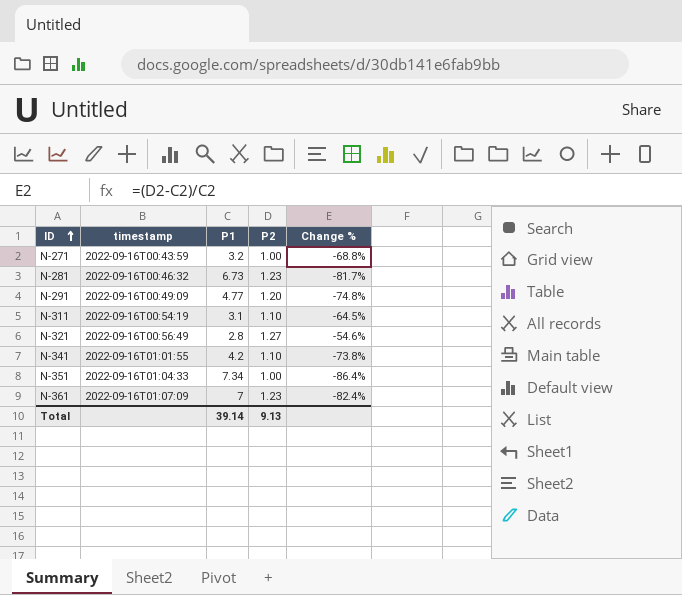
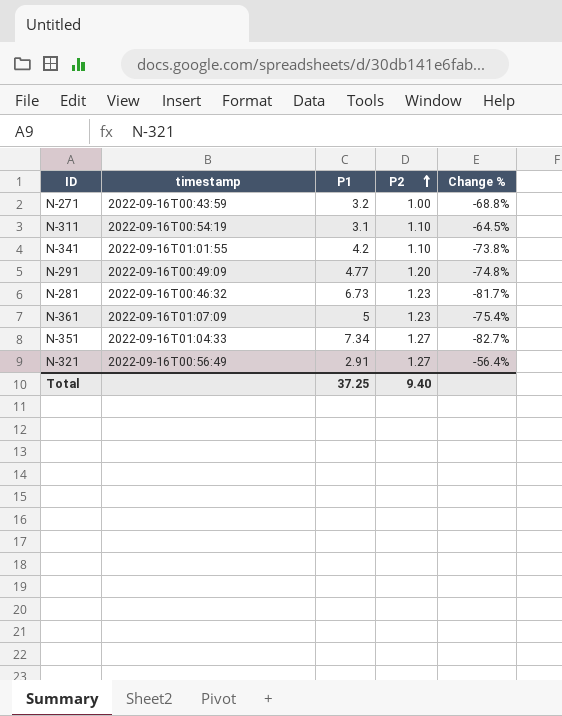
row order: ID ascending -> P2 ascending
N-361 | P1: 7 -> 5
N-361 | Change %: -82.4% -> -75.4%
N-351 | P2: 1.00 -> 1.27
N-351 | Change %: -86.4% -> -82.7%
N-321 | P1: 2.8 -> 2.91
N-321 | Change %: -54.6% -> -56.4%
Total | P1: 39.14 -> 37.25
Total | P2: 9.13 -> 9.40

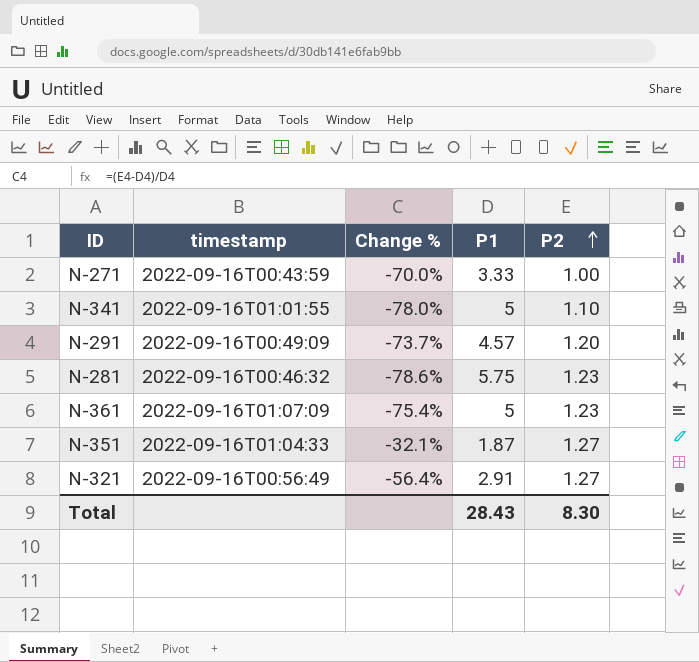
column Change % | position: 5 -> 3
row N-311: 2022-09-16T00:54:19 | 3.1 | 1.10 | -64.5% -> none
N-271 | Change %: -68.8% -> -70.0%
N-271 | P1: 3.2 -> 3.33
N-341 | Change %: -73.8% -> -78.0%
N-341 | P1: 4.2 -> 5
N-291 | Change %: -74.8% -> -73.7%
N-291 | P1: 4.77 -> 4.57
N-281 | Change %: -81.7% -> -78.6%
N-281 | P1: 6.73 -> 5.75
N-351 | Change %: -82.7% -> -32.1%
N-351 | P1: 7.34 -> 1.87
Total | P1: 37.25 -> 28.43
Total | P2: 9.40 -> 8.30

